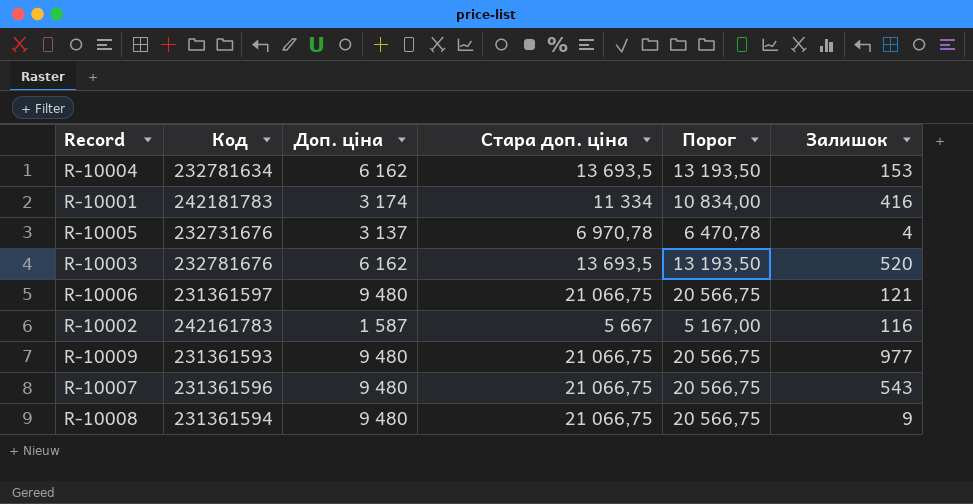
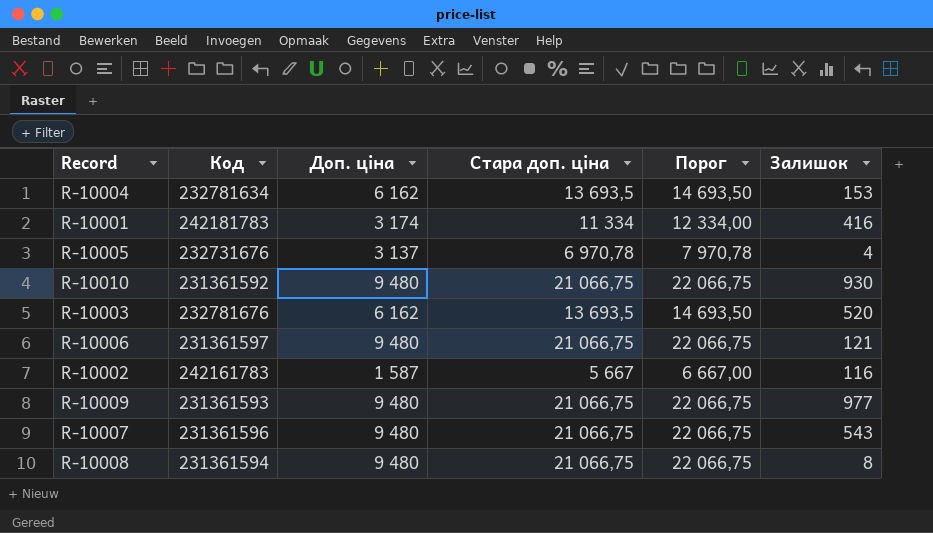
column Порог | formula: [Стара доп. ціна] - 500 -> [Стара доп. ціна] + 1000
row R-10010: none -> 231361592 | 9 480 | 21 066,75 | 22 066,75 | 930
R-10008 | Залишок: 9 -> 8

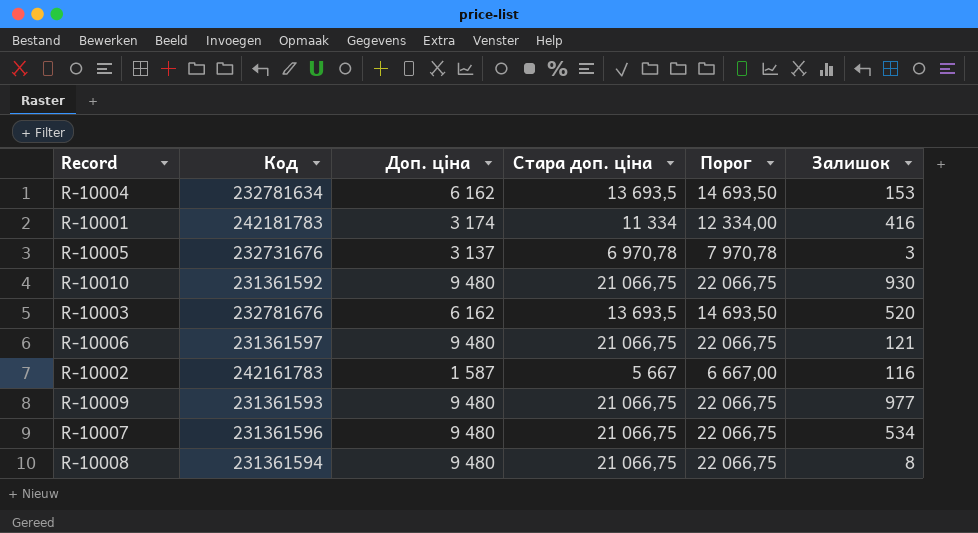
R-10005 | Залишок: 4 -> 3
R-10007 | Залишок: 543 -> 534

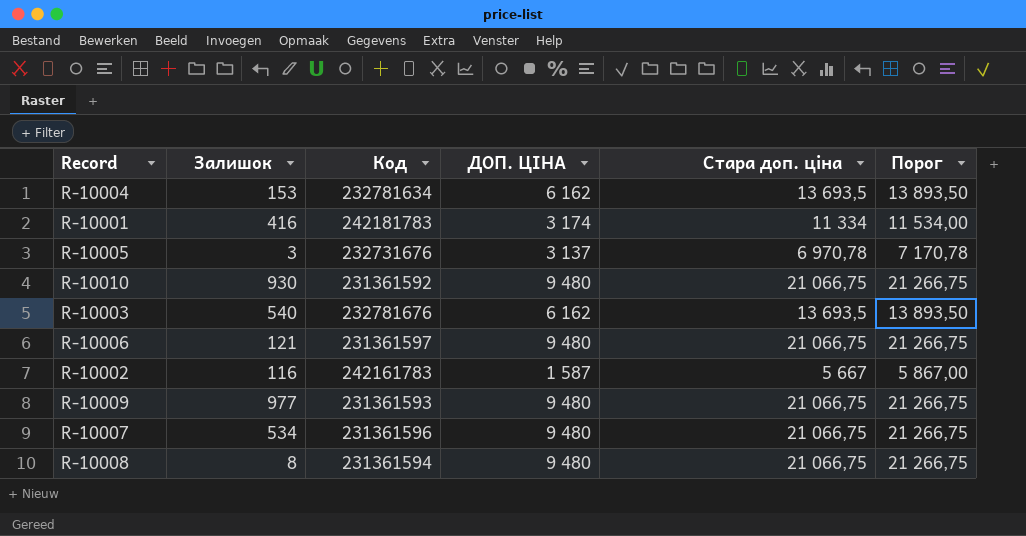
column Залишок | position: 6 -> 2
column name: Доп. ціна -> ДОП. ЦІНА
column Порог | formula: [Стара доп. ціна] + 1000 -> [Стара доп. ціна] + 200
R-10003 | Залишок: 520 -> 540

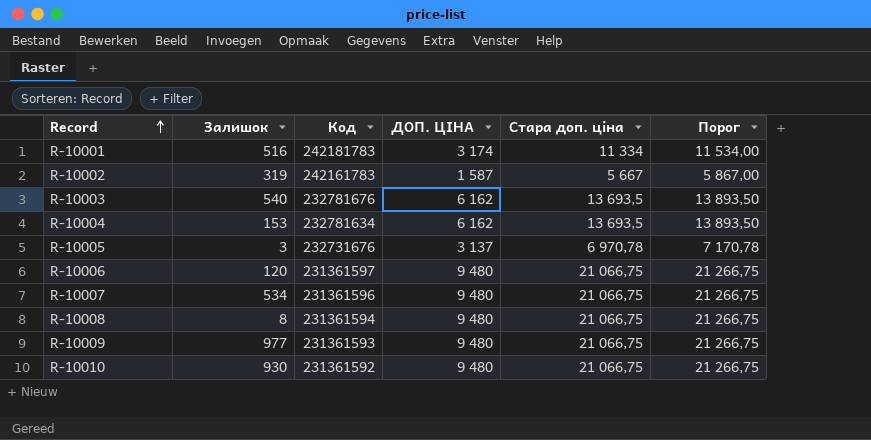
row order: none -> Record ascending
R-10001 | Залишок: 416 -> 516
R-10002 | Залишок: 116 -> 319
R-10006 | Залишок: 121 -> 120

